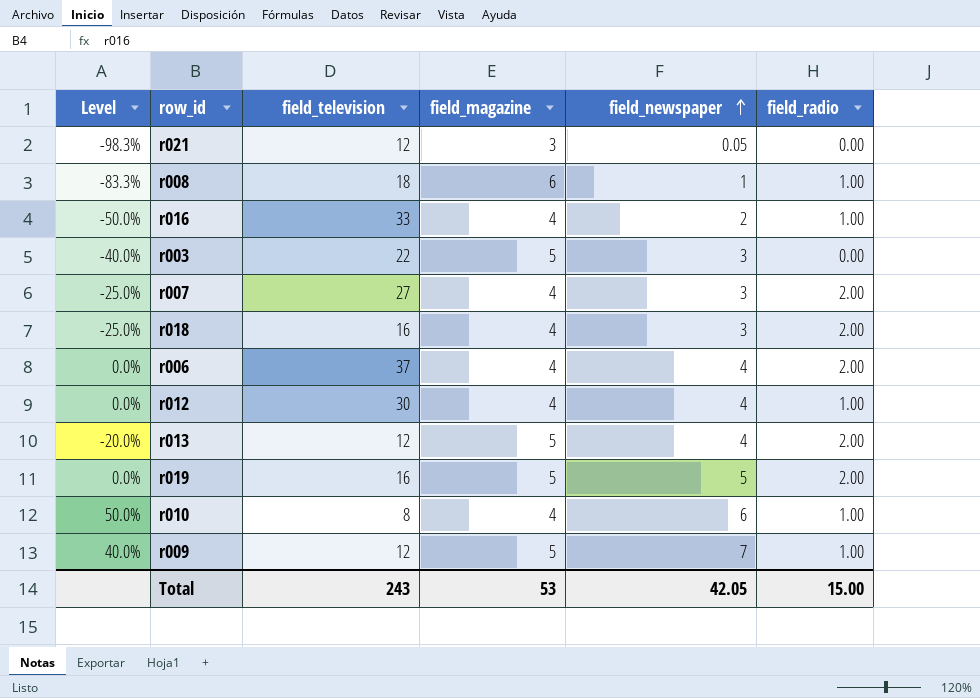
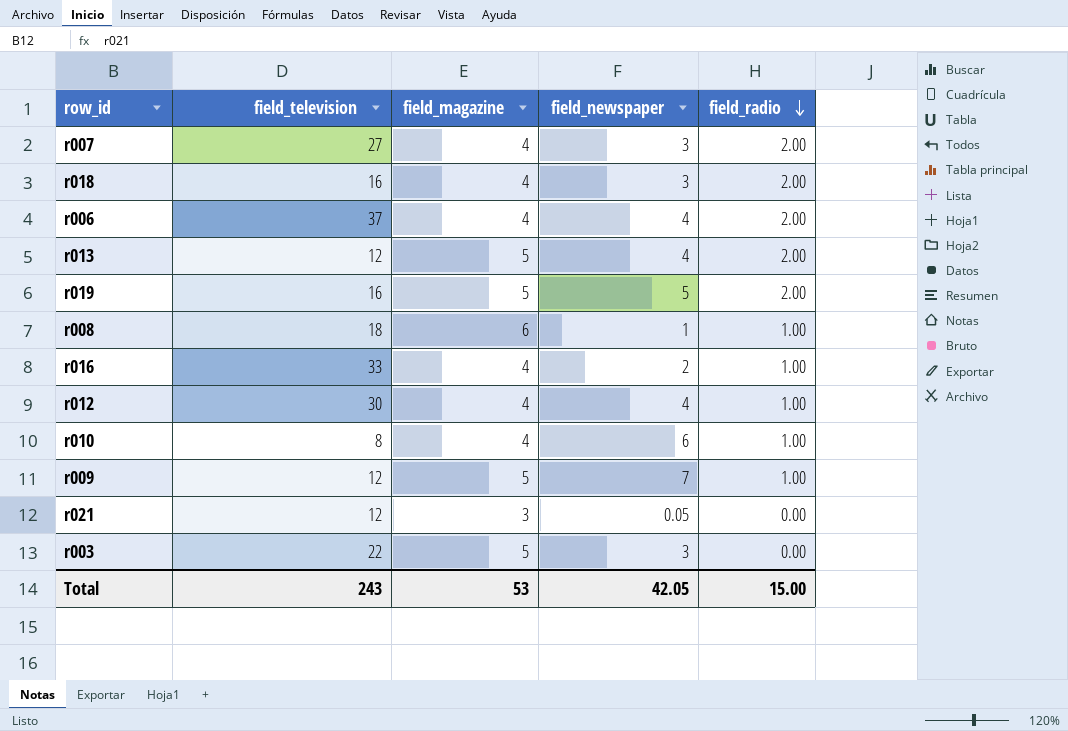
row order: field_newspaper ascending -> field_radio descending
column Level | formula: ([field_newspaper] - [field_magazine]) / [field_magazine] -> none

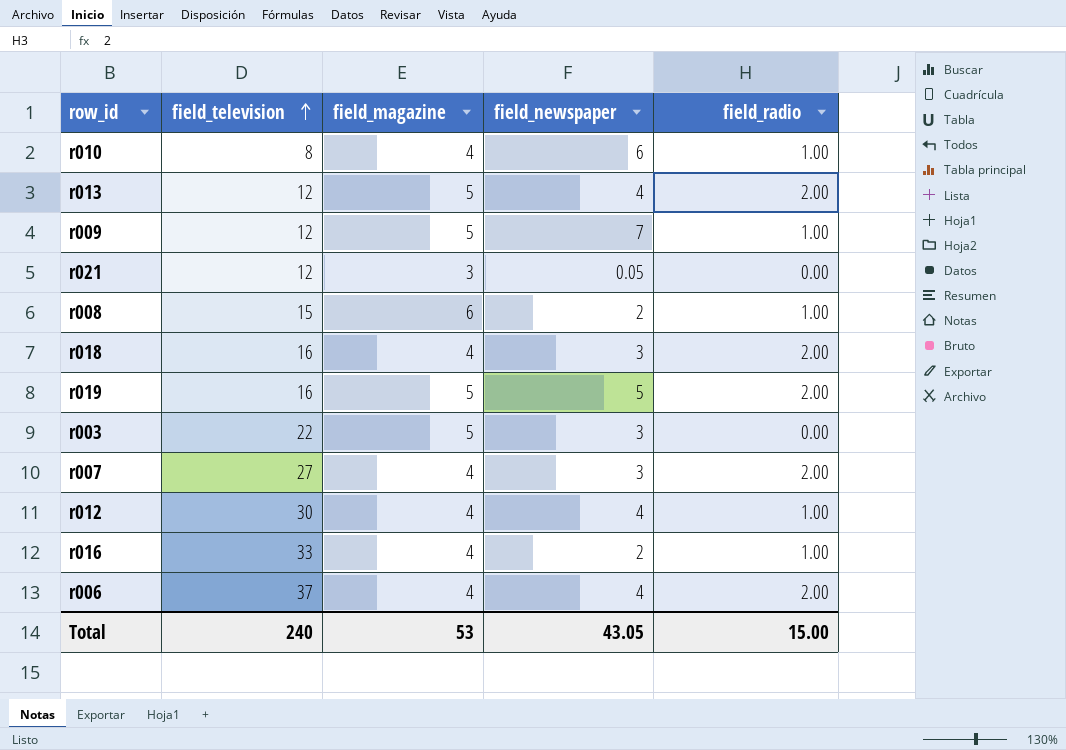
row order: field_radio descending -> field_television ascending
r008 | field_television: 18 -> 15
r008 | field_newspaper: 1 -> 2
Total | field_television: 243 -> 240
Total | field_newspaper: 42.05 -> 43.05

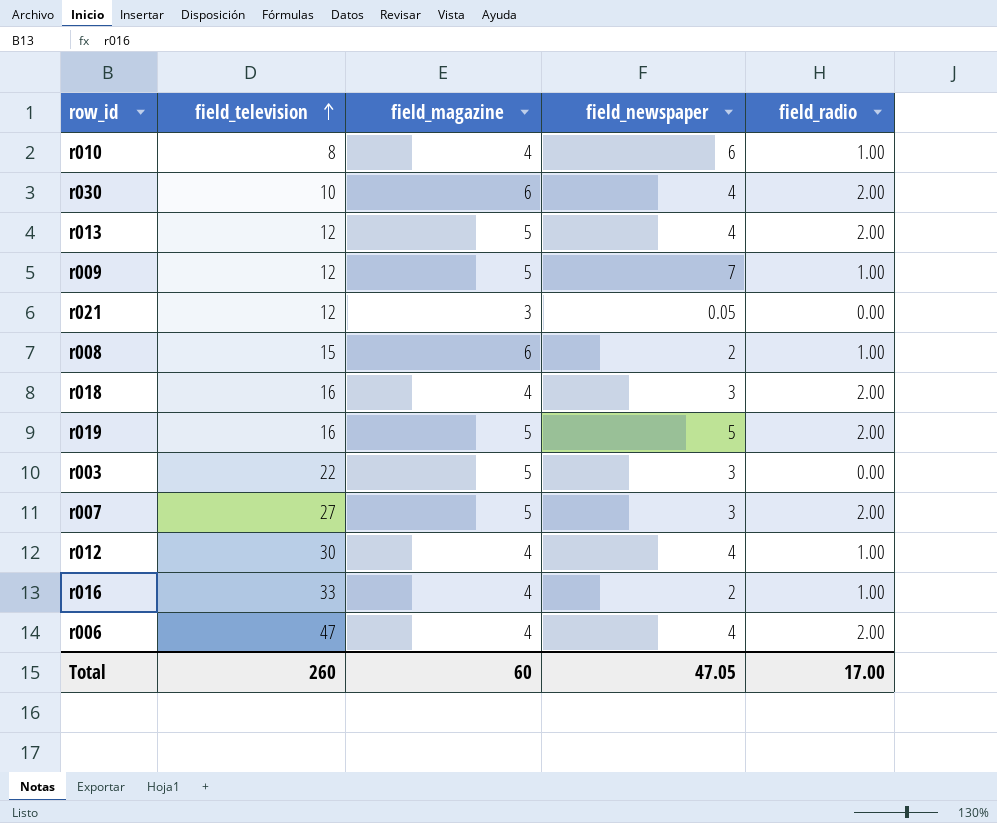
row r030: none -> 10 | 6 | 4 | 2.00
r007 | field_magazine: 4 -> 5
r006 | field_television: 37 -> 47
Total | field_television: 240 -> 260
Total | field_magazine: 53 -> 60
Total | field_newspaper: 43.05 -> 47.05
Total | field_radio: 15.00 -> 17.00

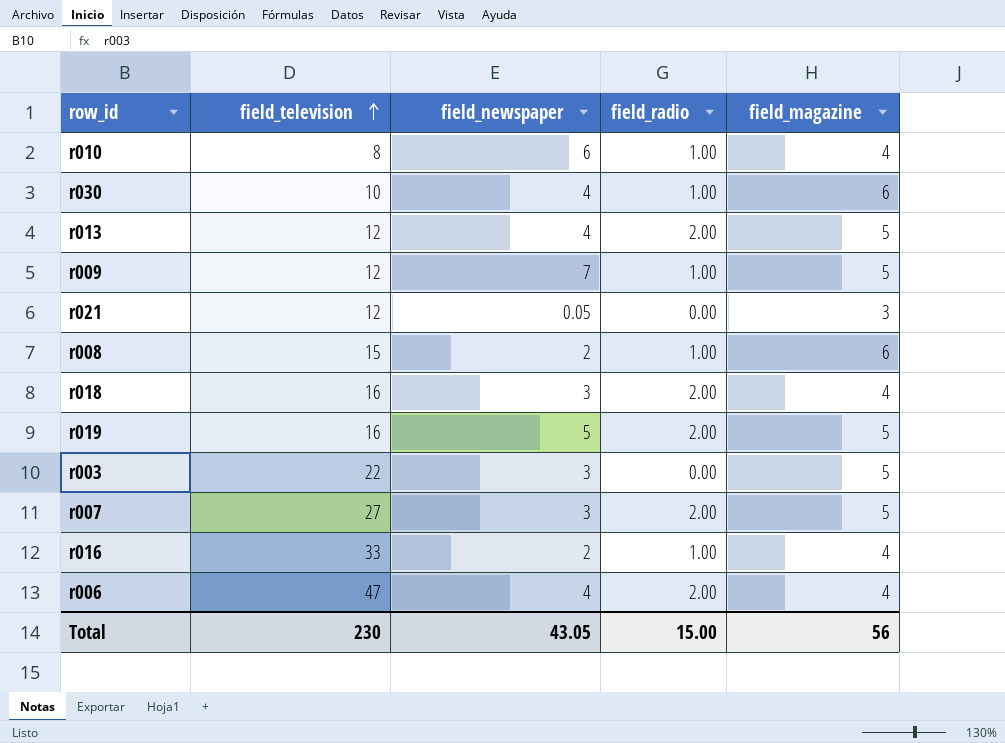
column field_magazine | position: 3 -> 5
row r012: 30 | 4 | 4 | 1.00 -> none
r030 | field_radio: 2.00 -> 1.00
Total | field_television: 260 -> 230
Total | field_newspaper: 47.05 -> 43.05
Total | field_radio: 17.00 -> 15.00
Total | field_magazine: 60 -> 56

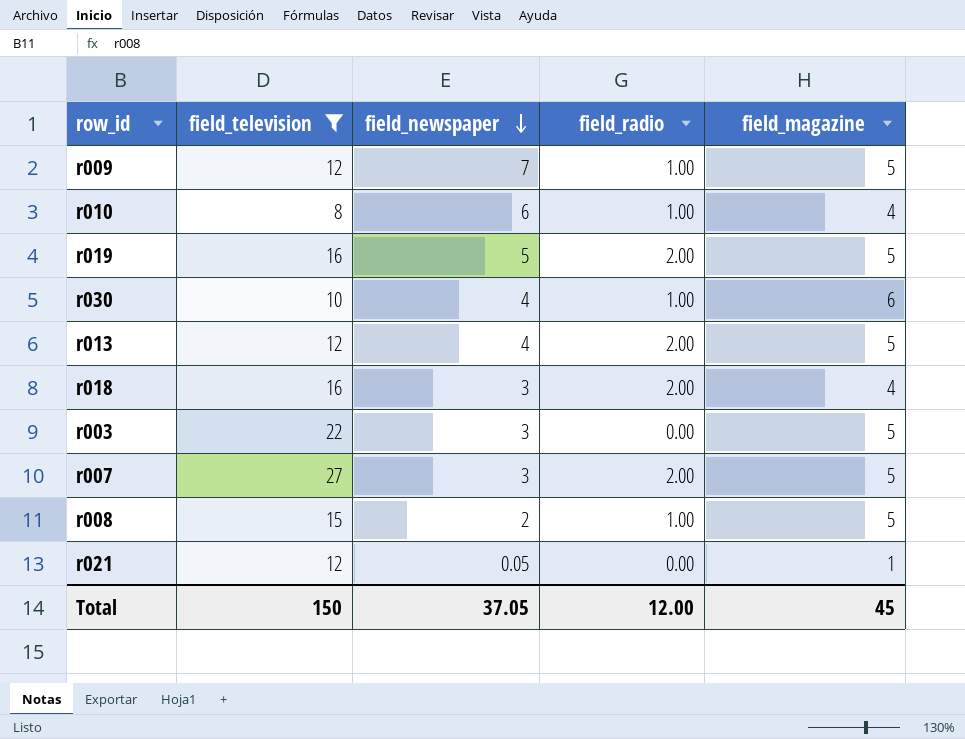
filter: none -> field_television <= 27
row order: field_television ascending -> field_newspaper descending
r008 | field_magazine: 6 -> 5
r021 | field_magazine: 3 -> 1
Total | field_television: 230 -> 150
Total | field_newspaper: 43.05 -> 37.05
Total | field_radio: 15.00 -> 12.00
Total | field_magazine: 56 -> 45

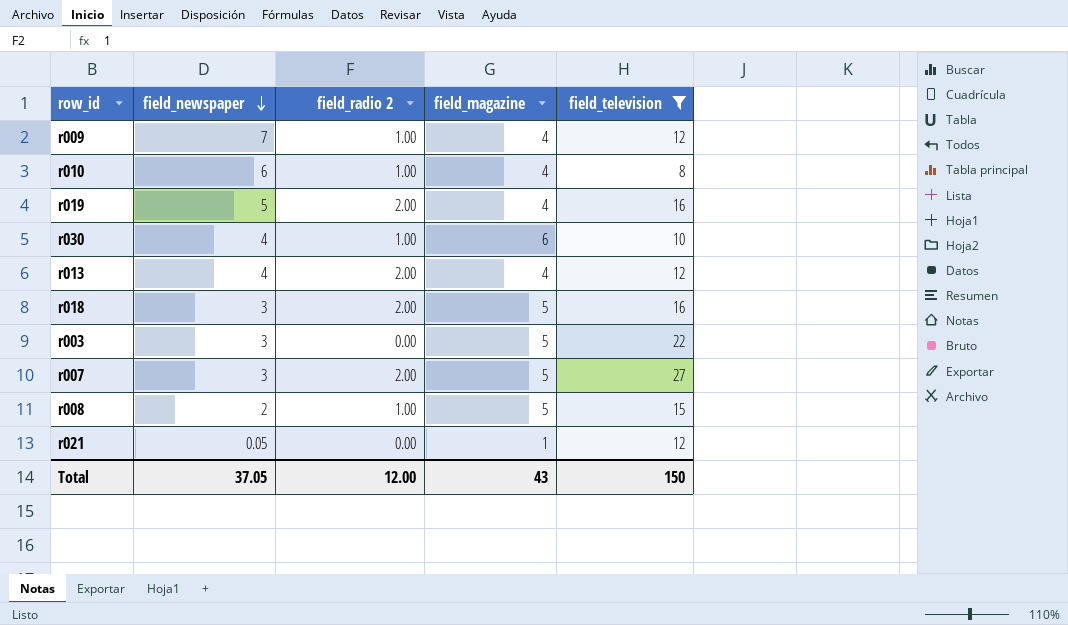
column name: field_radio -> field_radio 2
column field_television | position: 2 -> 5
r009 | field_magazine: 5 -> 4
r019 | field_magazine: 5 -> 4
r013 | field_magazine: 5 -> 4
r018 | field_magazine: 4 -> 5
Total | field_magazine: 45 -> 43

